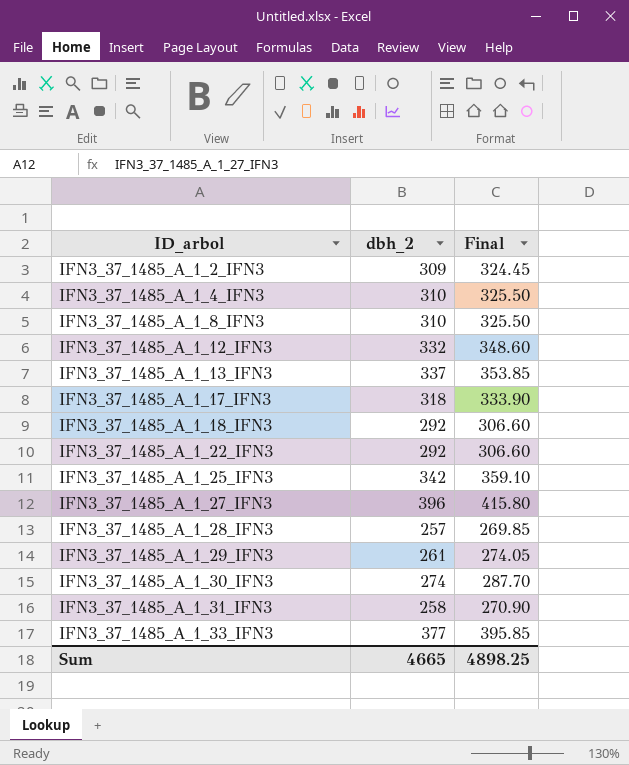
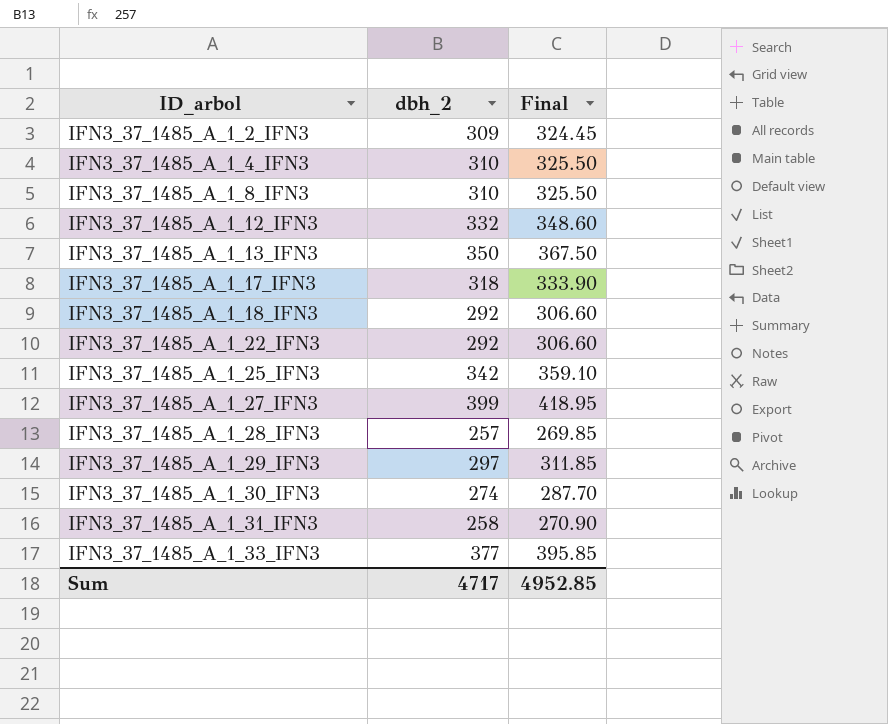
IFN3_37_1485_A_1_13_IFN3 | dbh_2: 337 -> 350
IFN3_37_1485_A_1_13_IFN3 | Final: 353.85 -> 367.50
IFN3_37_1485_A_1_27_IFN3 | dbh_2: 396 -> 399
IFN3_37_1485_A_1_27_IFN3 | Final: 415.80 -> 418.95
IFN3_37_1485_A_1_29_IFN3 | dbh_2: 261 -> 297
IFN3_37_1485_A_1_29_IFN3 | Final: 274.05 -> 311.85
Sum | dbh_2: 4665 -> 4717
Sum | Final: 4898.25 -> 4952.85

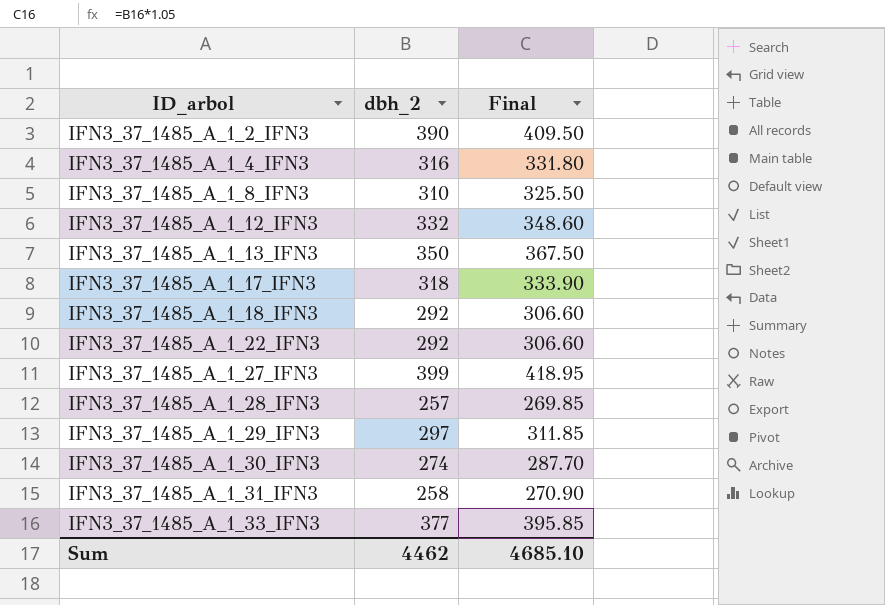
row IFN3_37_1485_A_1_25_IFN3: 342 | 359.10 -> none
IFN3_37_1485_A_1_2_IFN3 | dbh_2: 309 -> 390
IFN3_37_1485_A_1_2_IFN3 | Final: 324.45 -> 409.50
IFN3_37_1485_A_1_4_IFN3 | dbh_2: 310 -> 316
IFN3_37_1485_A_1_4_IFN3 | Final: 325.50 -> 331.80
Sum | dbh_2: 4717 -> 4462
Sum | Final: 4952.85 -> 4685.10

